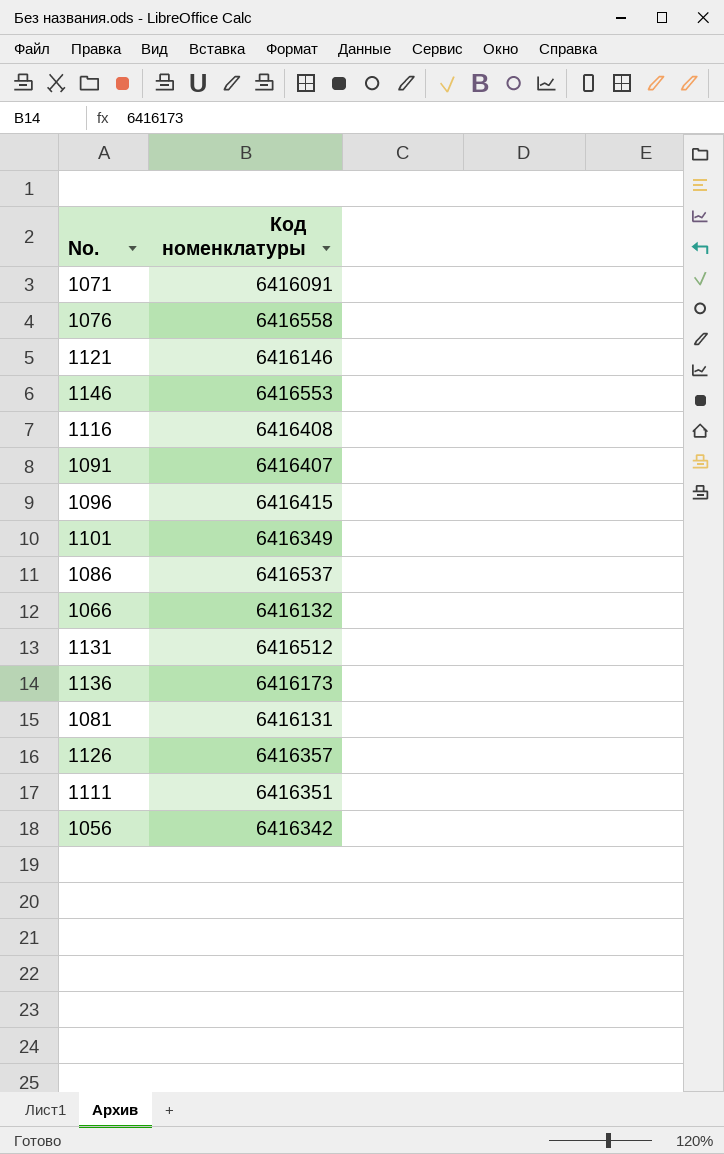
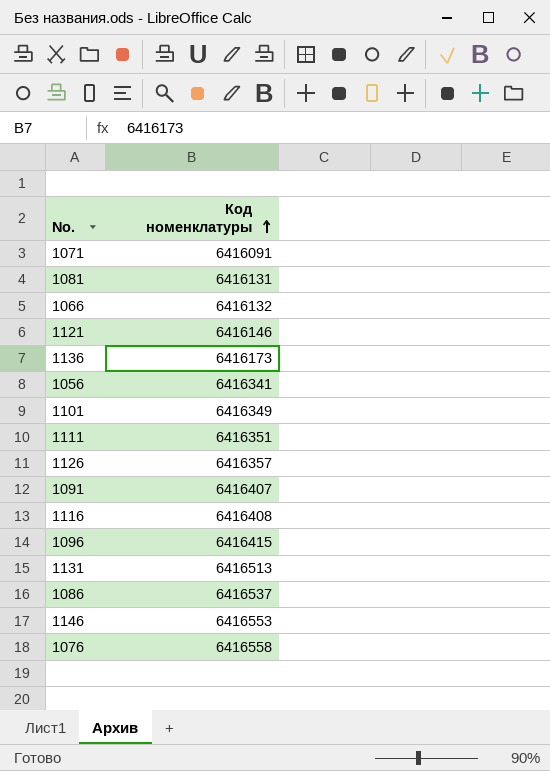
row order: none -> Код номенклатуры ascending
1056 | Код номенклатуры: 6416342 -> 6416341
1131 | Код номенклатуры: 6416512 -> 6416513

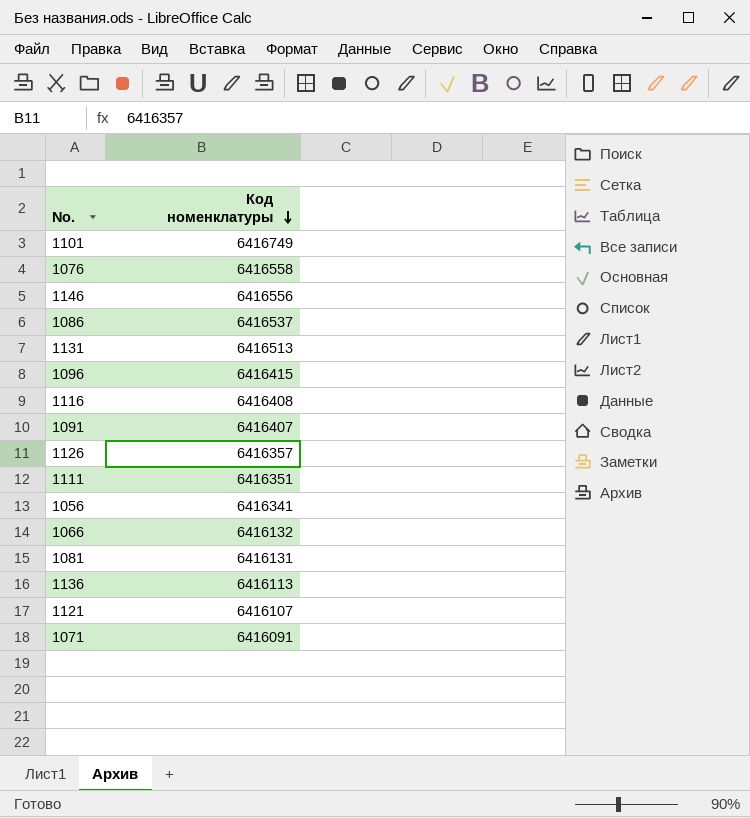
row order: Код номенклатуры ascending -> Код номенклатуры descending
1101 | Код номенклатуры: 6416349 -> 6416749
1146 | Код номенклатуры: 6416553 -> 6416556
1136 | Код номенклатуры: 6416173 -> 6416113
1121 | Код номенклатуры: 6416146 -> 6416107

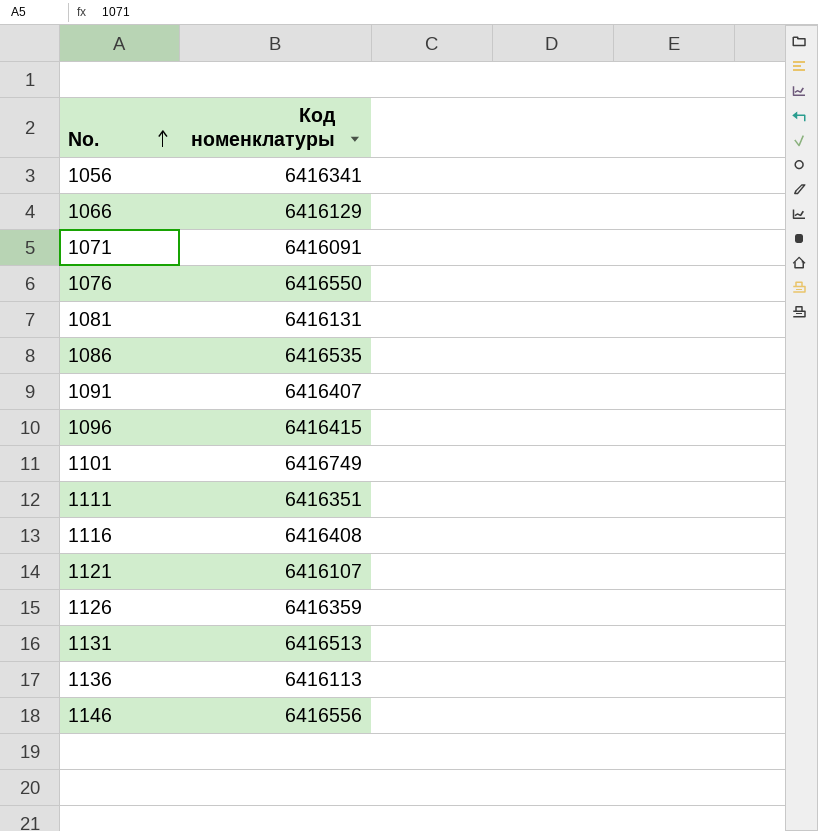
row order: Код номенклатуры descending -> No. ascending
1066 | Код номенклатуры: 6416132 -> 6416129
1076 | Код номенклатуры: 6416558 -> 6416550
1086 | Код номенклатуры: 6416537 -> 6416535
1126 | Код номенклатуры: 6416357 -> 6416359

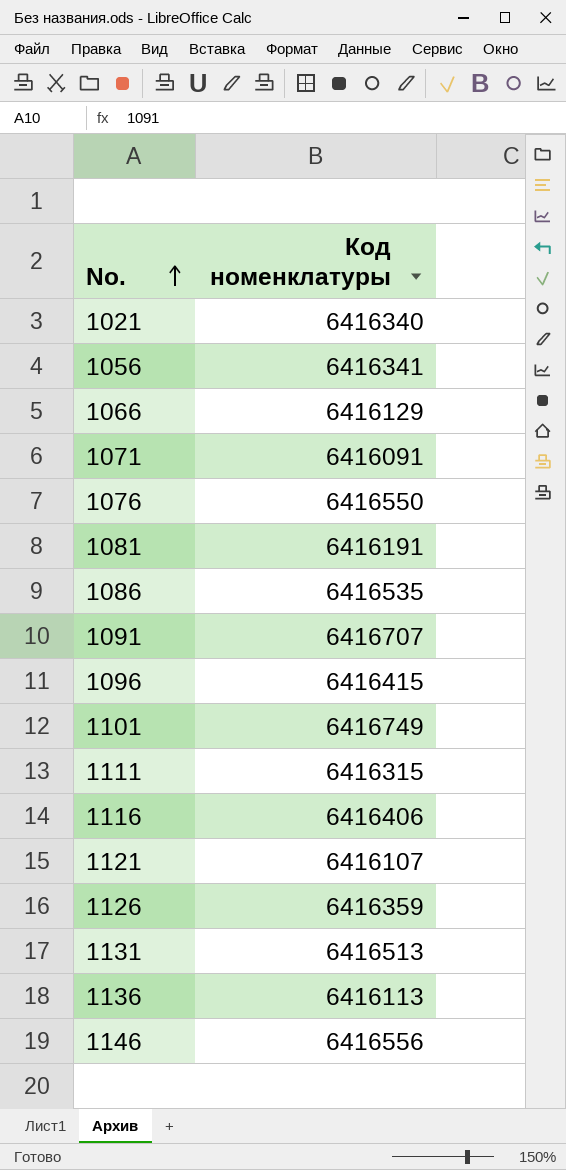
row 1021: none -> 6416340
1081 | Код номенклатуры: 6416131 -> 6416191
1091 | Код номенклатуры: 6416407 -> 6416707
1111 | Код номенклатуры: 6416351 -> 6416315
1116 | Код номенклатуры: 6416408 -> 6416406

